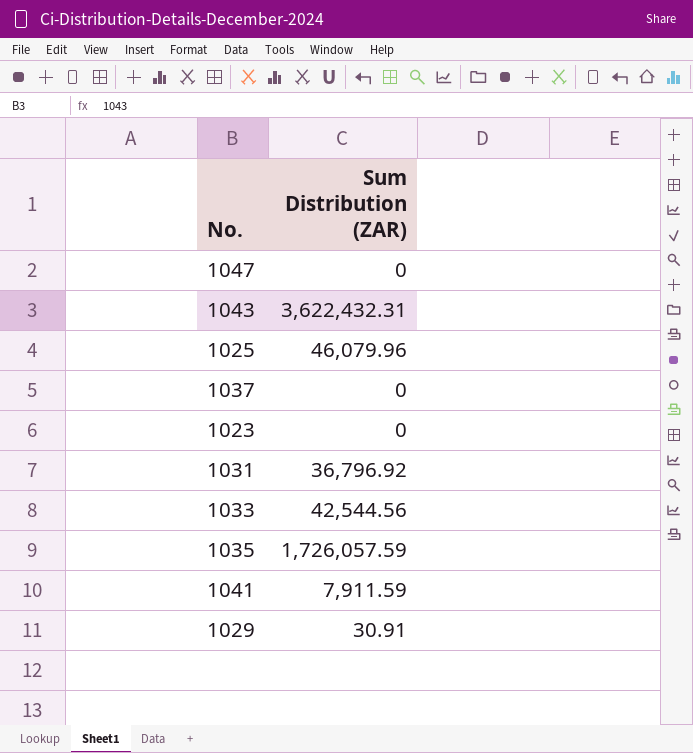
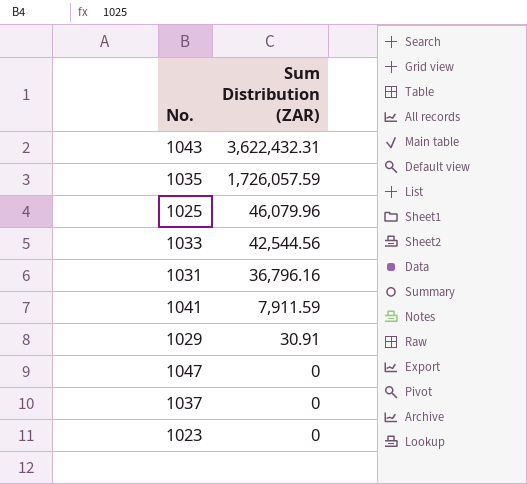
row order: none -> Sum Distribution (ZAR) descending
1031 | Sum Distribution (ZAR): 36,796.92 -> 36,796.16

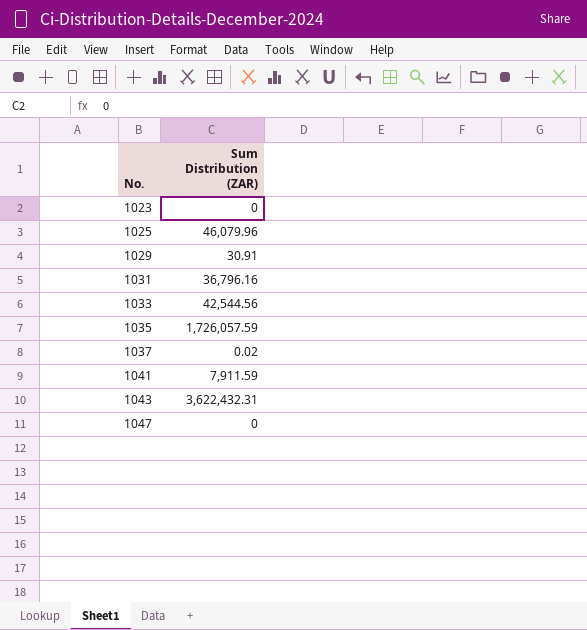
row order: Sum Distribution (ZAR) descending -> No. ascending
1037 | Sum Distribution (ZAR): 0 -> 0.02

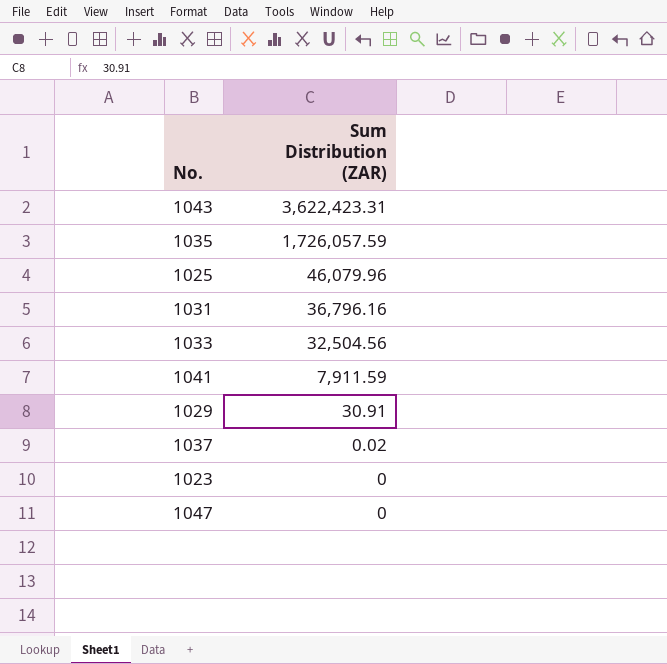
row order: No. ascending -> Sum Distribution (ZAR) descending
1043 | Sum Distribution (ZAR): 3,622,432.31 -> 3,622,423.31
1033 | Sum Distribution (ZAR): 42,544.56 -> 32,504.56

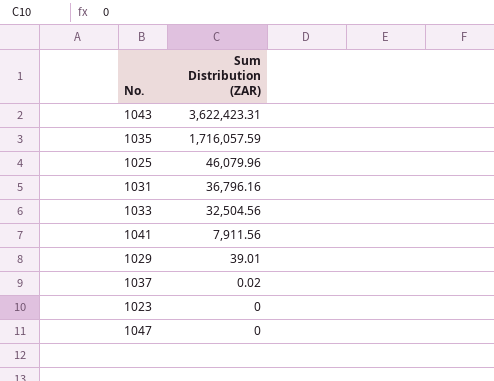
1035 | Sum Distribution (ZAR): 1,726,057.59 -> 1,716,057.59
1041 | Sum Distribution (ZAR): 7,911.59 -> 7,911.56
1029 | Sum Distribution (ZAR): 30.91 -> 39.01

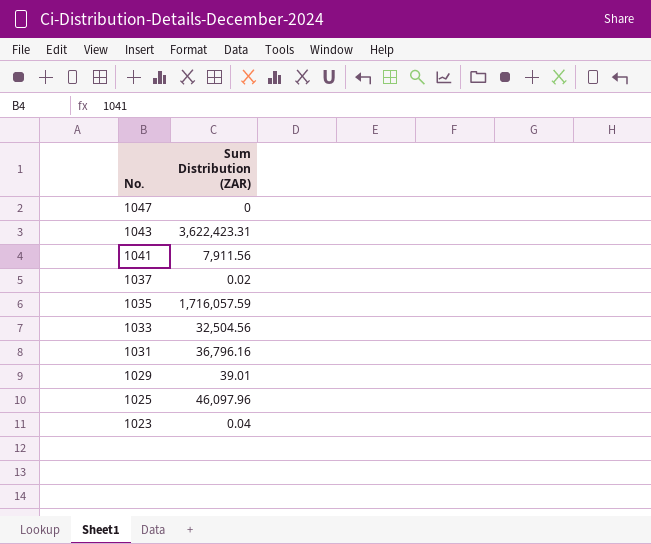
row order: Sum Distribution (ZAR) descending -> No. descending
1025 | Sum Distribution (ZAR): 46,079.96 -> 46,097.96
1023 | Sum Distribution (ZAR): 0 -> 0.04

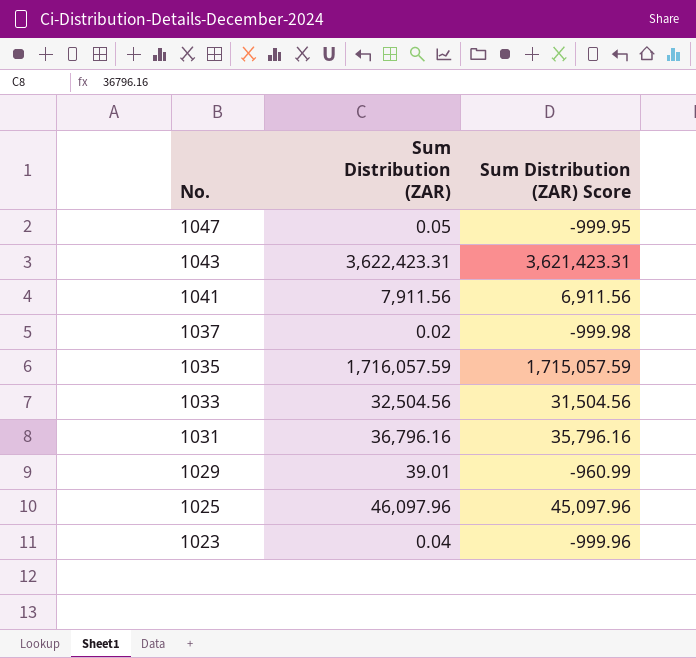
column Sum Distribution (ZAR) Score | formula: none -> [Sum Distribution (ZAR)] - 1000
1047 | Sum Distribution (ZAR): 0 -> 0.05

